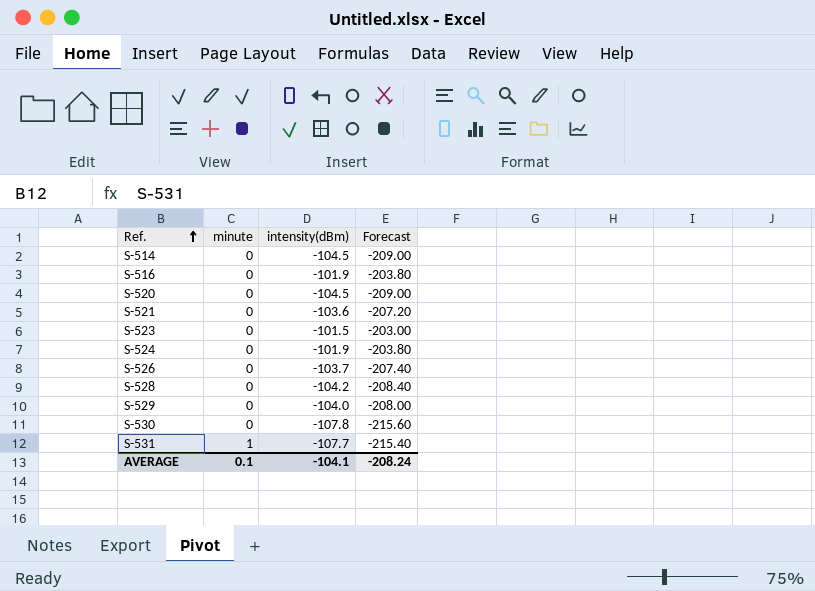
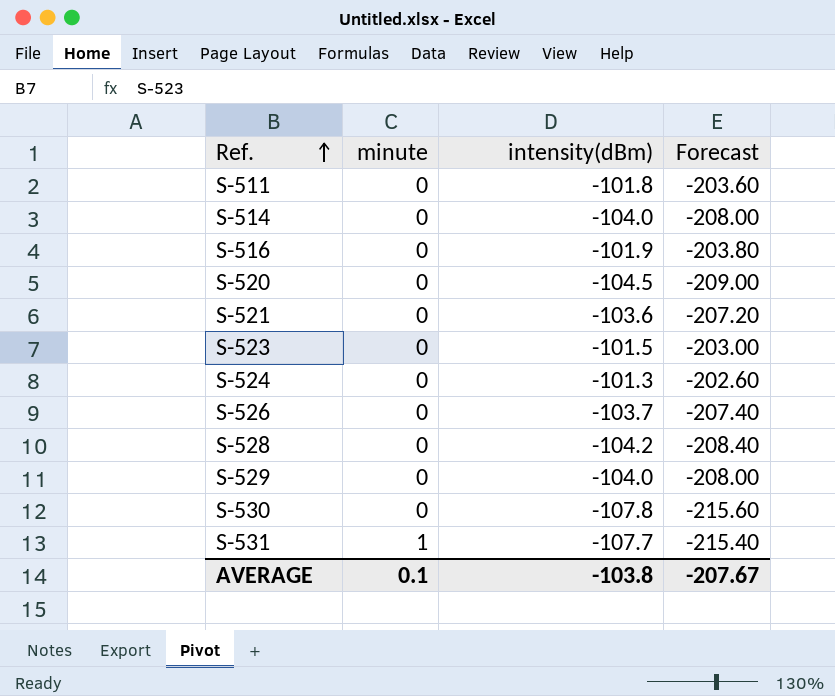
row S-511: none -> 0 | -101.8 | -203.60
S-514 | intensity(dBm): -104.5 -> -104.0
S-514 | Forecast: -209.00 -> -208.00
S-524 | intensity(dBm): -101.9 -> -101.3
S-524 | Forecast: -203.80 -> -202.60
AVERAGE | intensity(dBm): -104.1 -> -103.8
AVERAGE | Forecast: -208.24 -> -207.67

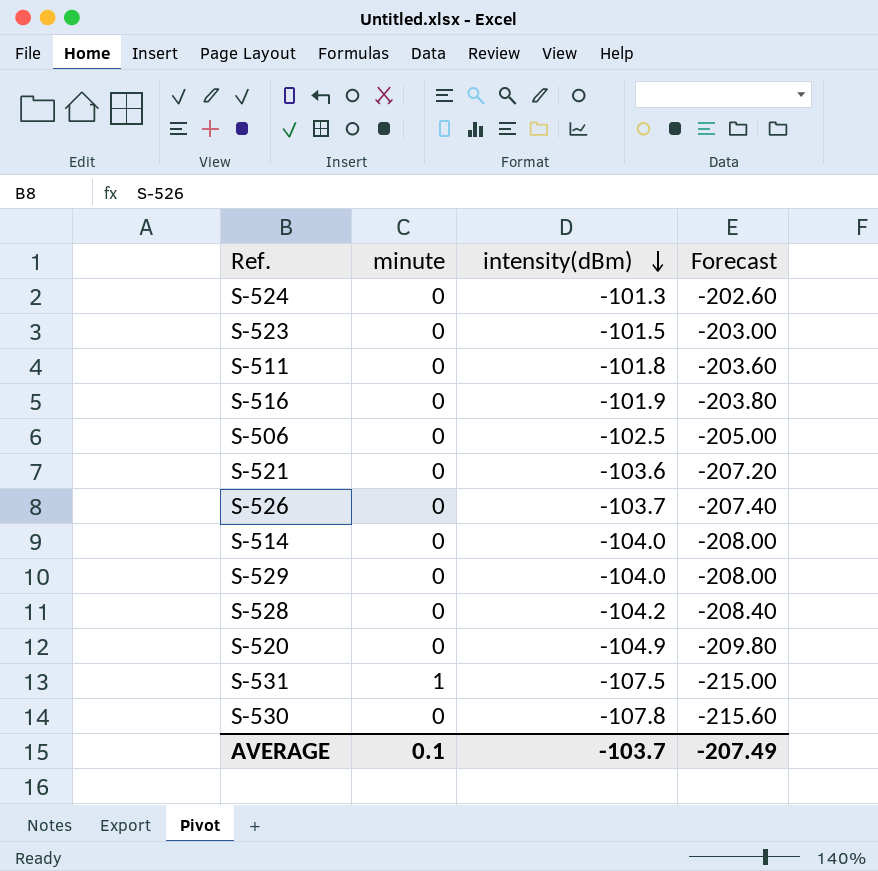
row order: Ref. ascending -> intensity(dBm) descending
row S-506: none -> 0 | -102.5 | -205.00
S-520 | intensity(dBm): -104.5 -> -104.9
S-520 | Forecast: -209.00 -> -209.80
S-531 | intensity(dBm): -107.7 -> -107.5
S-531 | Forecast: -215.40 -> -215.00
AVERAGE | intensity(dBm): -103.8 -> -103.7
AVERAGE | Forecast: -207.67 -> -207.49

